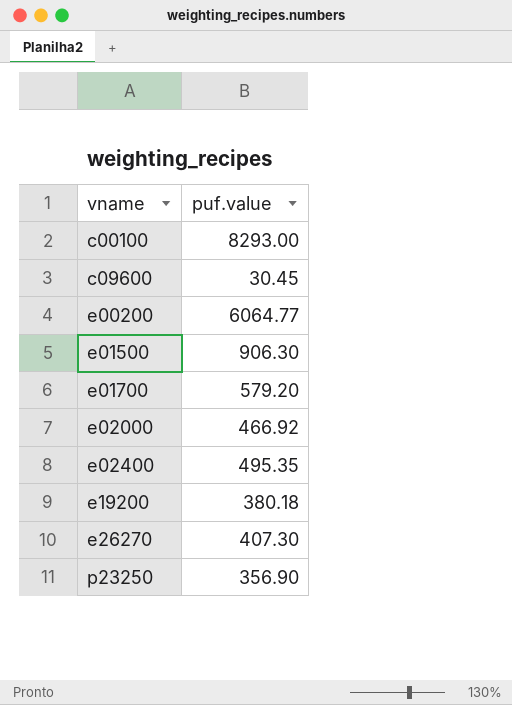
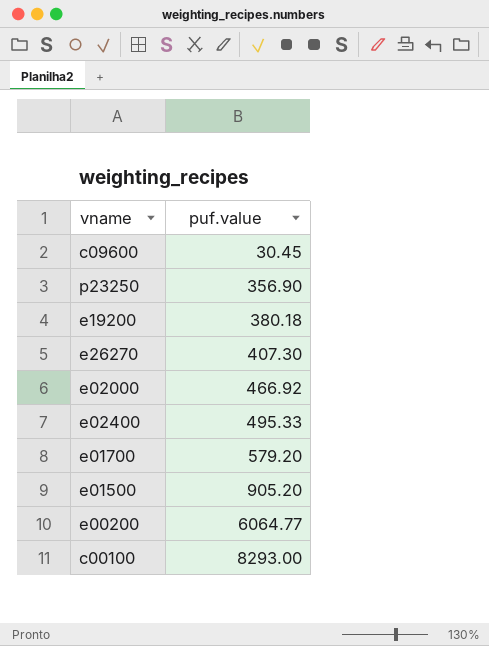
row order: vname ascending -> puf.value ascending
e02400 | puf.value: 495.35 -> 495.33
e01500 | puf.value: 906.30 -> 905.20

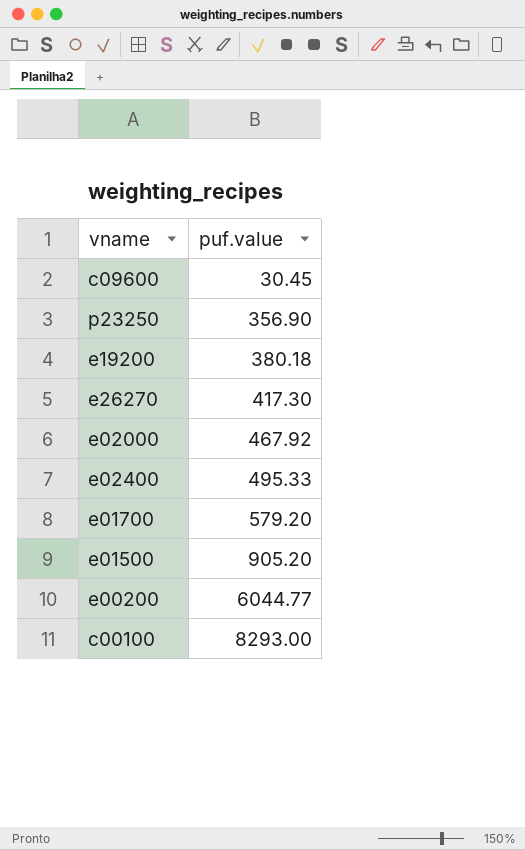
e26270 | puf.value: 407.30 -> 417.30
e02000 | puf.value: 466.92 -> 467.92
e00200 | puf.value: 6064.77 -> 6044.77

